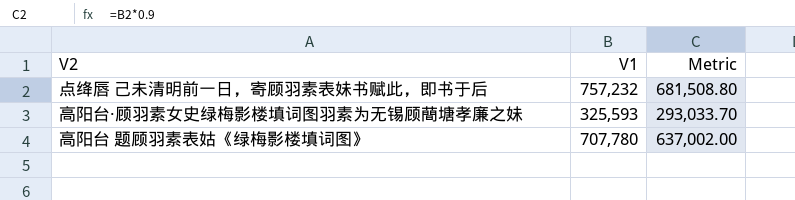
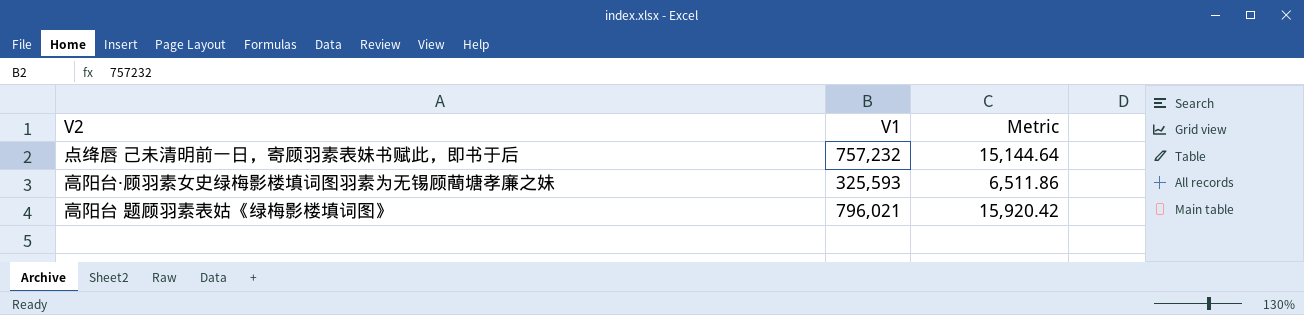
column Metric | formula: [V1] * 0.9 -> [V1] * 0.02
高阳台 题顾羽素表姑《绿梅影楼填词图》 | V1: 707,780 -> 796,021

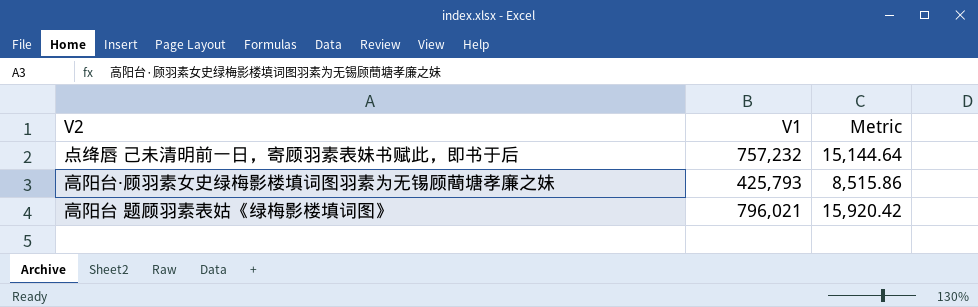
高阳台·顾羽素女史绿梅影楼填词图羽素为无锡顾蕳塘孝廉之妹 | V1: 325,593 -> 425,793
高阳台·顾羽素女史绿梅影楼填词图羽素为无锡顾蕳塘孝廉之妹 | Metric: 6,511.86 -> 8,515.86

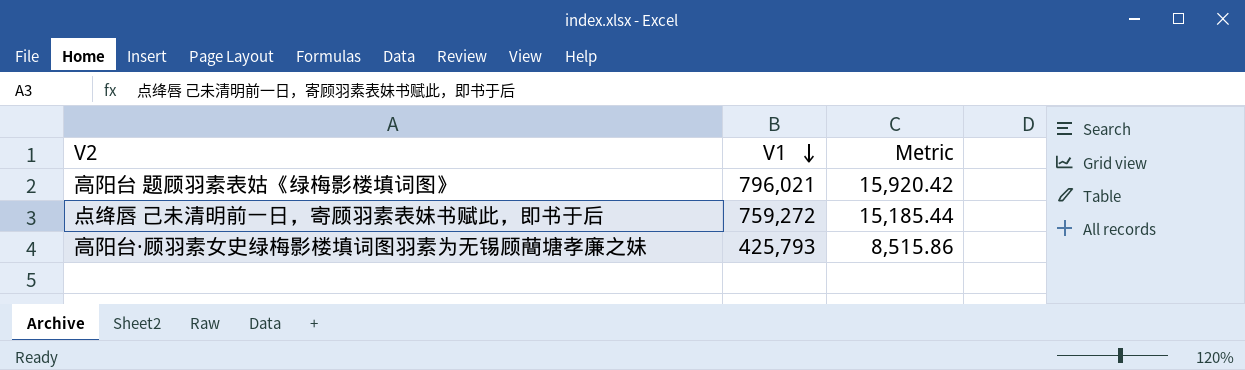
row order: none -> V1 descending
点绛唇 己未清明前一日，寄顾羽素表妹书赋此，即书于后 | V1: 757,232 -> 759,272
点绛唇 己未清明前一日，寄顾羽素表妹书赋此，即书于后 | Metric: 15,144.64 -> 15,185.44

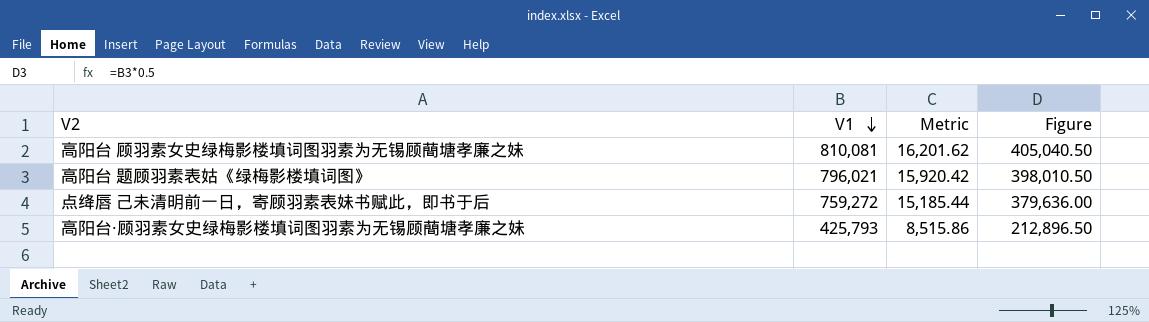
column Figure | formula: none -> [V1] * 0.5
row 高阳台 顾羽素女史绿梅影楼填词图羽素为无锡顾蕳塘孝廉之妹: none -> 810,081 | 16,201.62 | 405,040.50

